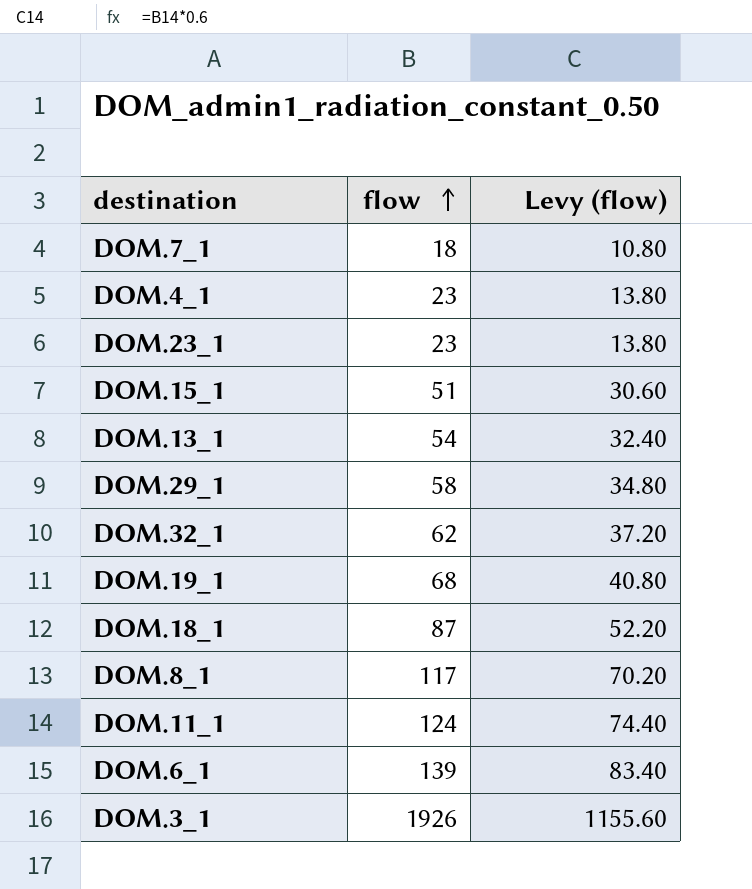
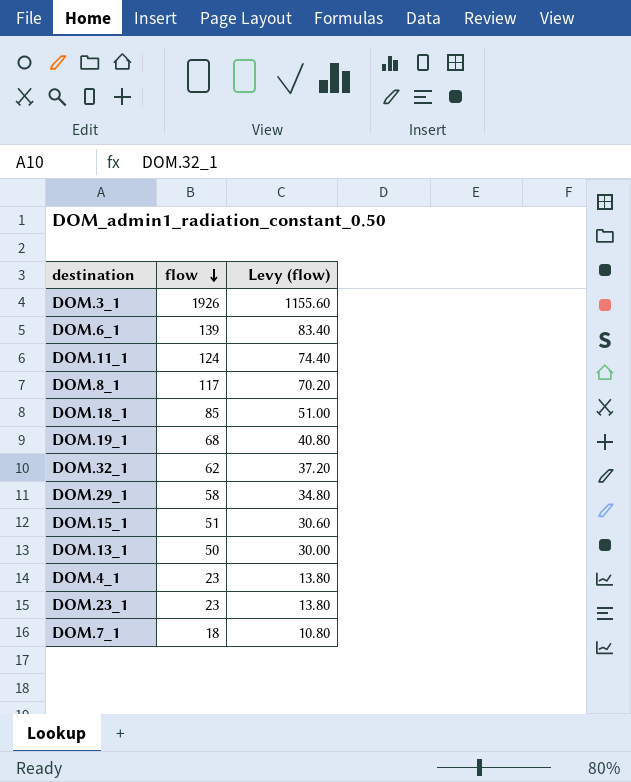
row order: flow ascending -> flow descending
DOM.18_1 | flow: 87 -> 85
DOM.18_1 | Levy (flow): 52.20 -> 51.00
DOM.13_1 | flow: 54 -> 50
DOM.13_1 | Levy (flow): 32.40 -> 30.00

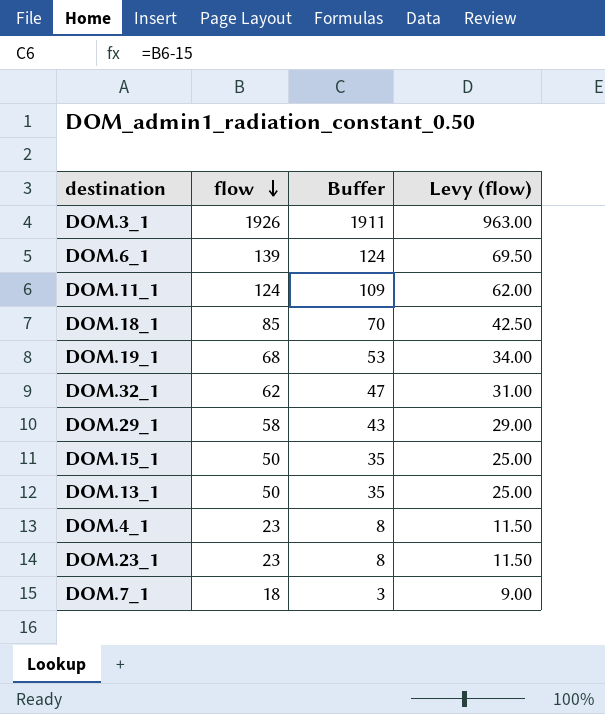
column Buffer | formula: none -> [flow] - 15
column Levy (flow) | formula: [flow] * 0.6 -> [flow] * 0.5
row DOM.8_1: 117 | 70.20 -> none
DOM.15_1 | flow: 51 -> 50

